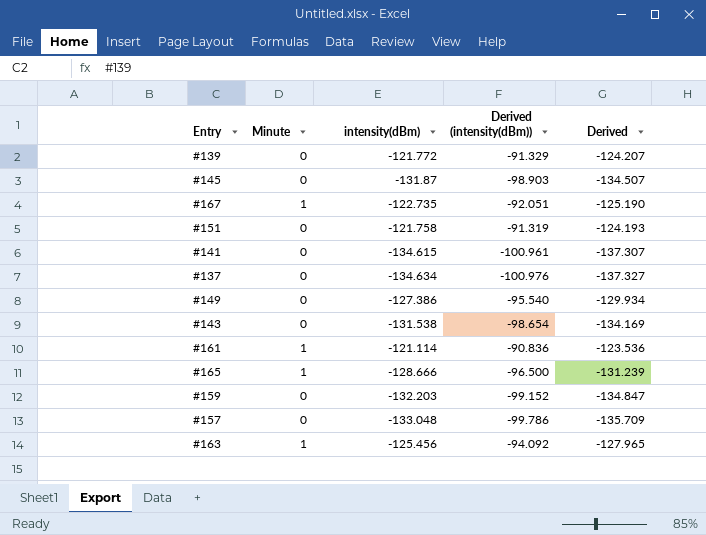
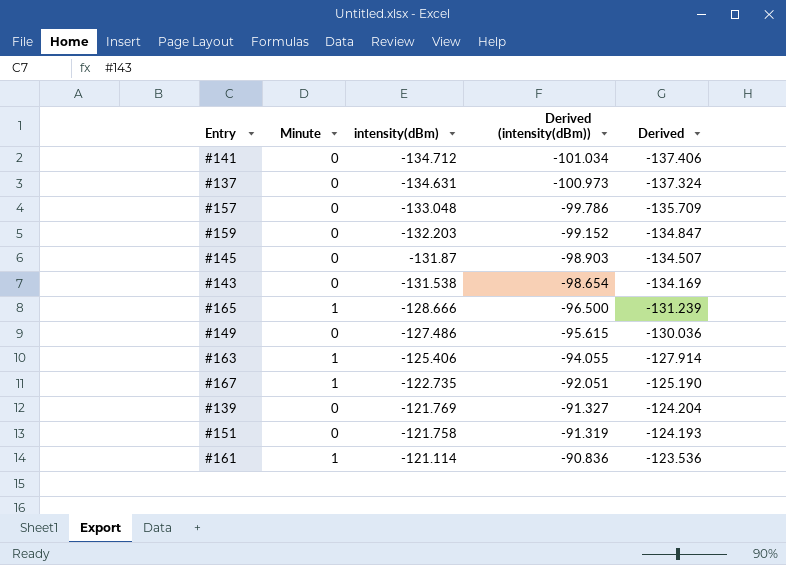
row order: none -> intensity(dBm) ascending
#141 | intensity(dBm): -134.615 -> -134.712
#141 | Derived (intensity(dBm)): -100.961 -> -101.034
#141 | Derived: -137.307 -> -137.406
#137 | intensity(dBm): -134.634 -> -134.631
#137 | Derived (intensity(dBm)): -100.976 -> -100.973
#137 | Derived: -137.327 -> -137.324
#149 | intensity(dBm): -127.386 -> -127.486
#149 | Derived (intensity(dBm)): -95.540 -> -95.615
#149 | Derived: -129.934 -> -130.036
#163 | intensity(dBm): -125.456 -> -125.406
#163 | Derived (intensity(dBm)): -94.092 -> -94.055
#163 | Derived: -127.965 -> -127.914
#139 | intensity(dBm): -121.772 -> -121.769
#139 | Derived (intensity(dBm)): -91.329 -> -91.327
#139 | Derived: -124.207 -> -124.204

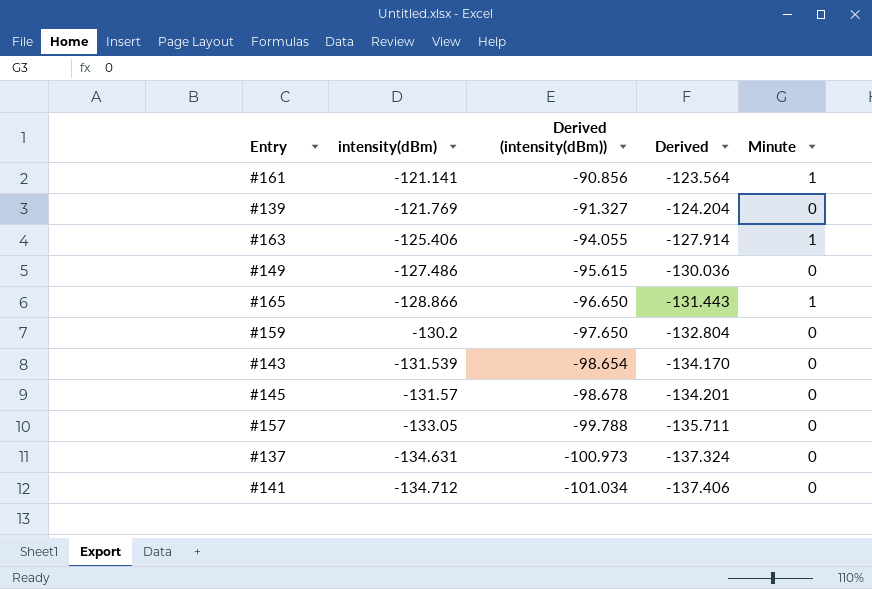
row order: intensity(dBm) ascending -> intensity(dBm) descending
column Minute | position: 2 -> 5
row #167: 1 | -122.735 | -92.051 | -125.190 -> none
row #151: 0 | -121.758 | -91.319 | -124.193 -> none
#161 | intensity(dBm): -121.114 -> -121.141
#161 | Derived (intensity(dBm)): -90.836 -> -90.856
#161 | Derived: -123.536 -> -123.564
#165 | intensity(dBm): -128.666 -> -128.866
#165 | Derived (intensity(dBm)): -96.500 -> -96.650
#165 | Derived: -131.239 -> -131.443
#159 | intensity(dBm): -132.203 -> -130.2
#159 | Derived (intensity(dBm)): -99.152 -> -97.650
#159 | Derived: -134.847 -> -132.804
#143 | intensity(dBm): -131.538 -> -131.539
#143 | Derived: -134.169 -> -134.170
#145 | intensity(dBm): -131.87 -> -131.57
#145 | Derived (intensity(dBm)): -98.903 -> -98.678
#145 | Derived: -134.507 -> -134.201
#157 | intensity(dBm): -133.048 -> -133.05
#157 | Derived (intensity(dBm)): -99.786 -> -99.788
#157 | Derived: -135.709 -> -135.711

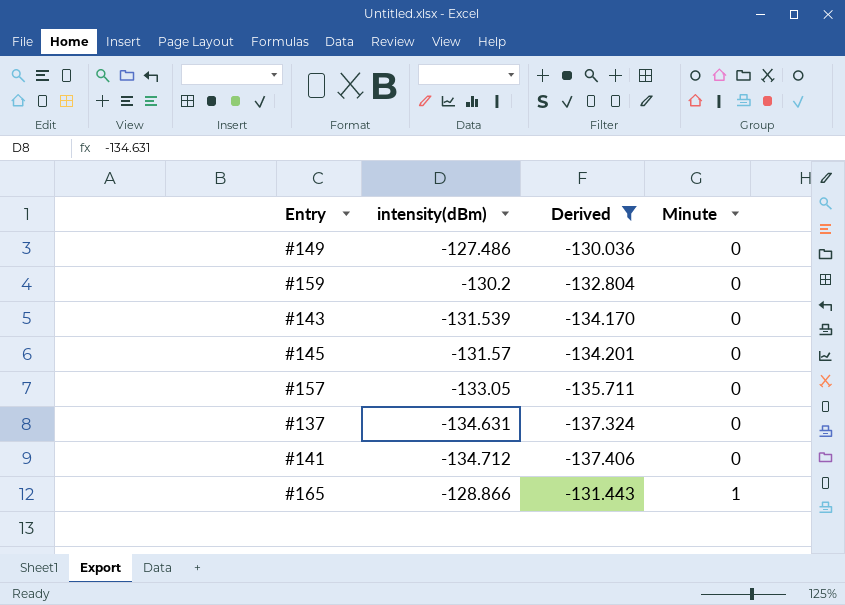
filter: none -> Derived <= -130.036
row order: intensity(dBm) descending -> Minute ascending
column Derived (intensity(dBm)) | formula: [intensity(dBm)] * 0.75 -> none

